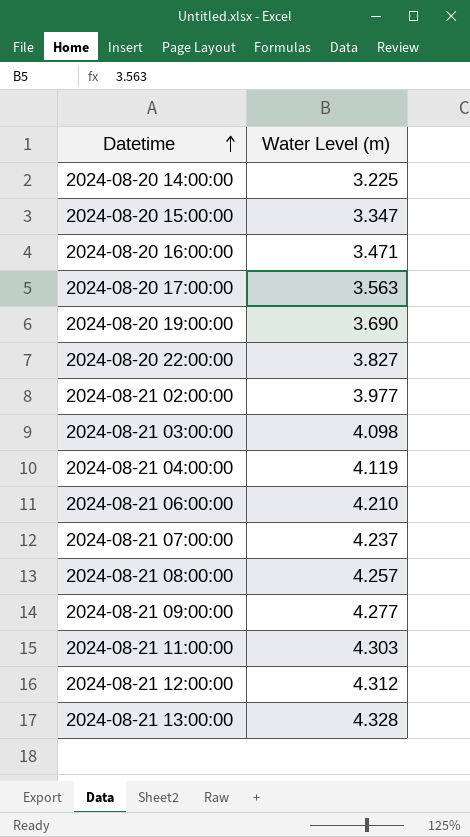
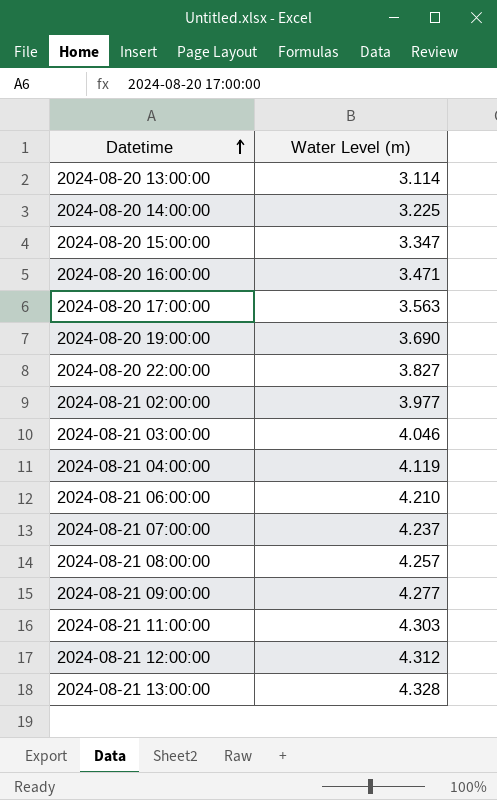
row 2024-08-20 13:00:00: none -> 3.114
2024-08-21 03:00:00 | Water Level (m): 4.098 -> 4.046

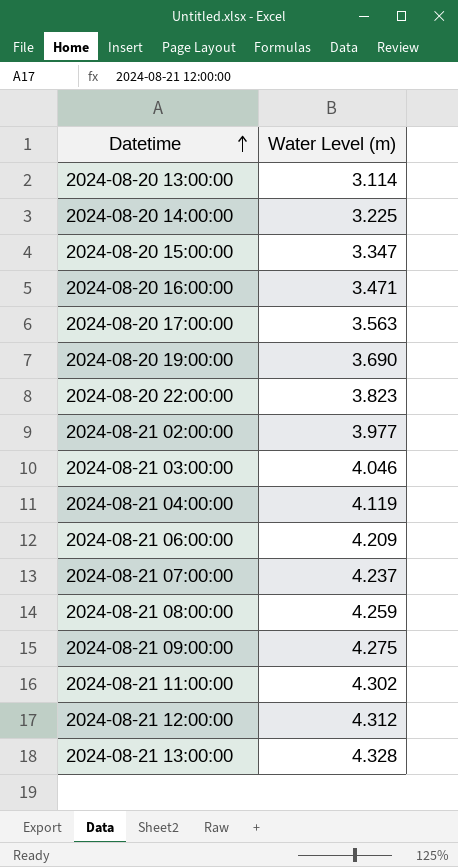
2024-08-20 22:00:00 | Water Level (m): 3.827 -> 3.823
2024-08-21 06:00:00 | Water Level (m): 4.210 -> 4.209
2024-08-21 08:00:00 | Water Level (m): 4.257 -> 4.259
2024-08-21 09:00:00 | Water Level (m): 4.277 -> 4.275
2024-08-21 11:00:00 | Water Level (m): 4.303 -> 4.302

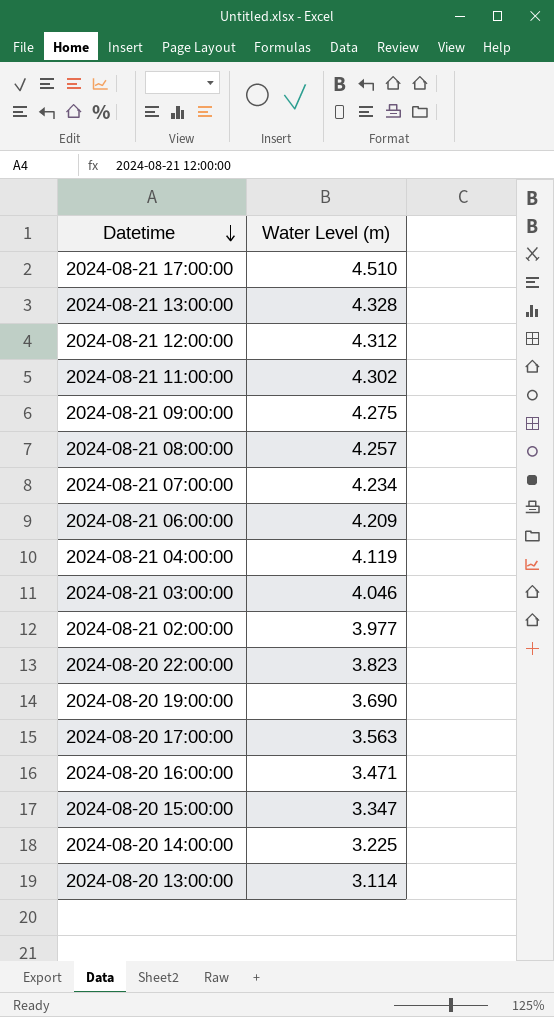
row order: Datetime ascending -> Datetime descending
row 2024-08-21 17:00:00: none -> 4.510
2024-08-21 08:00:00 | Water Level (m): 4.259 -> 4.257
2024-08-21 07:00:00 | Water Level (m): 4.237 -> 4.234

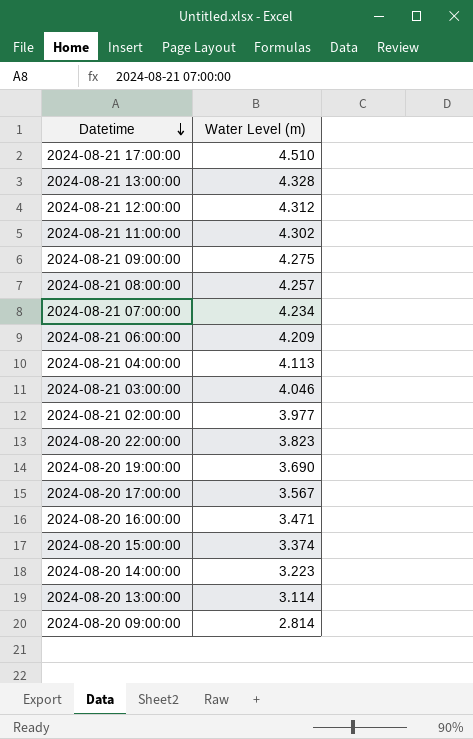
2024-08-21 04:00:00 | Water Level (m): 4.119 -> 4.113
2024-08-20 17:00:00 | Water Level (m): 3.563 -> 3.567
2024-08-20 15:00:00 | Water Level (m): 3.347 -> 3.374
2024-08-20 14:00:00 | Water Level (m): 3.225 -> 3.223
row 2024-08-20 09:00:00: none -> 2.814

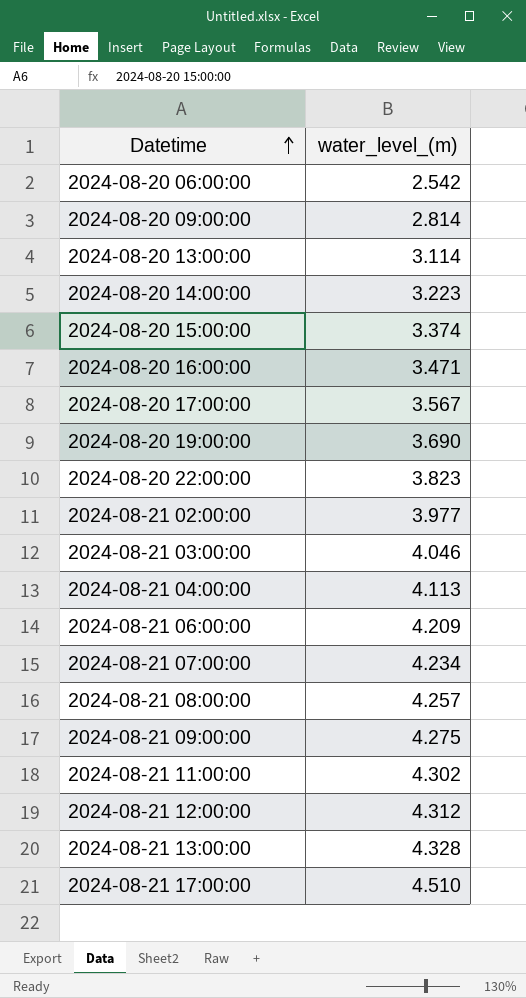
row order: Datetime descending -> Datetime ascending
column name: Water Level (m) -> water_level_(m)
row 2024-08-20 06:00:00: none -> 2.542

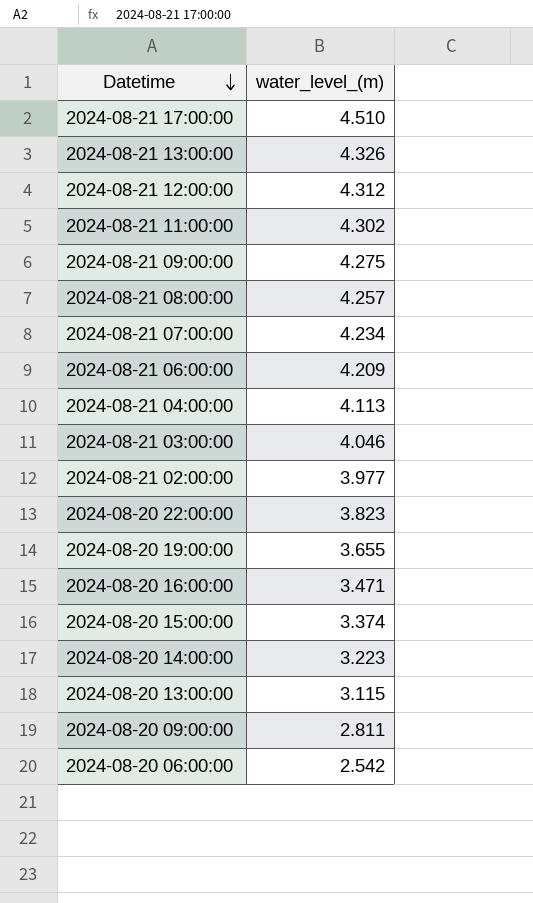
row order: Datetime ascending -> Datetime descending
row 2024-08-20 17:00:00: 3.567 -> none
2024-08-21 13:00:00 | water_level_(m): 4.328 -> 4.326
2024-08-20 19:00:00 | water_level_(m): 3.690 -> 3.655
2024-08-20 13:00:00 | water_level_(m): 3.114 -> 3.115
2024-08-20 09:00:00 | water_level_(m): 2.814 -> 2.811

